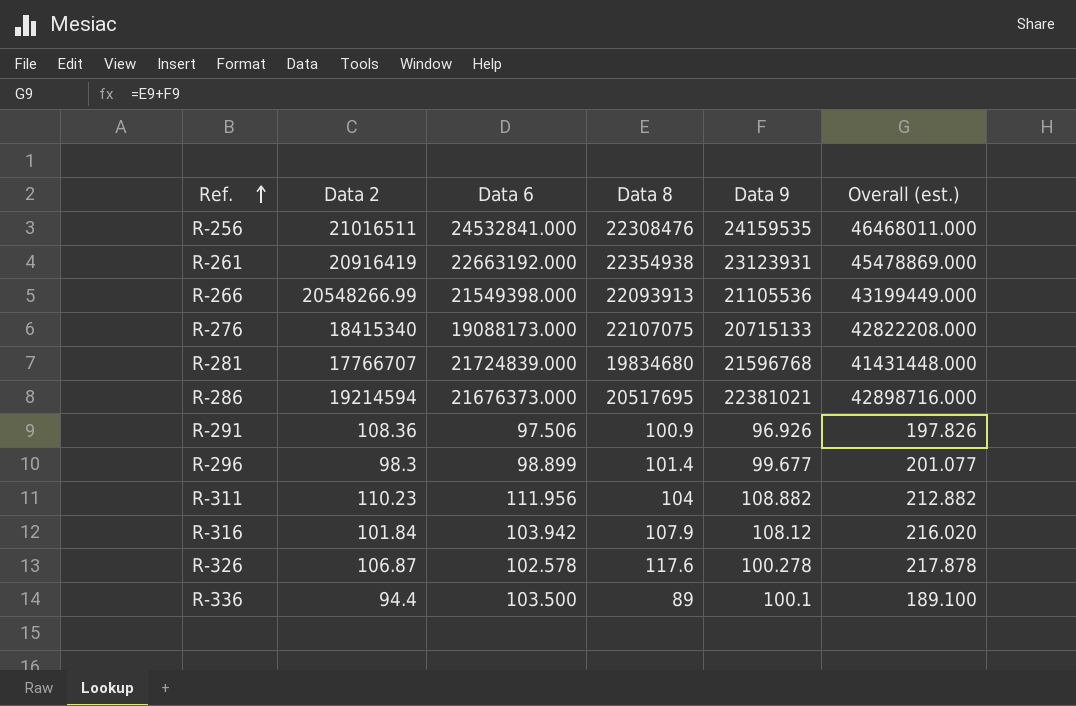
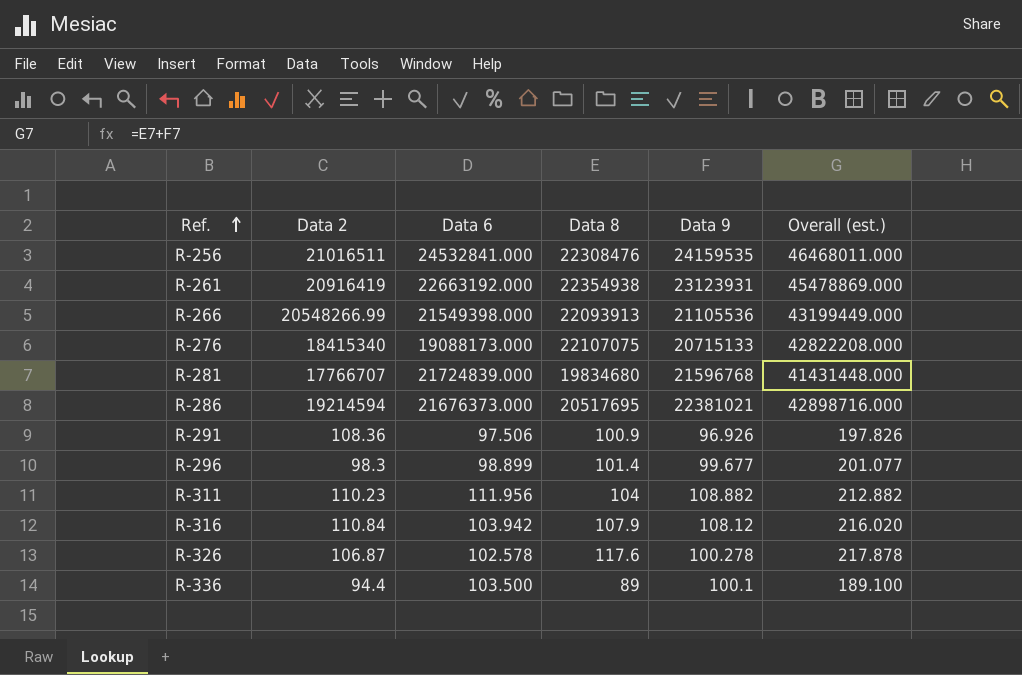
R-316 | Data 2: 101.84 -> 110.84

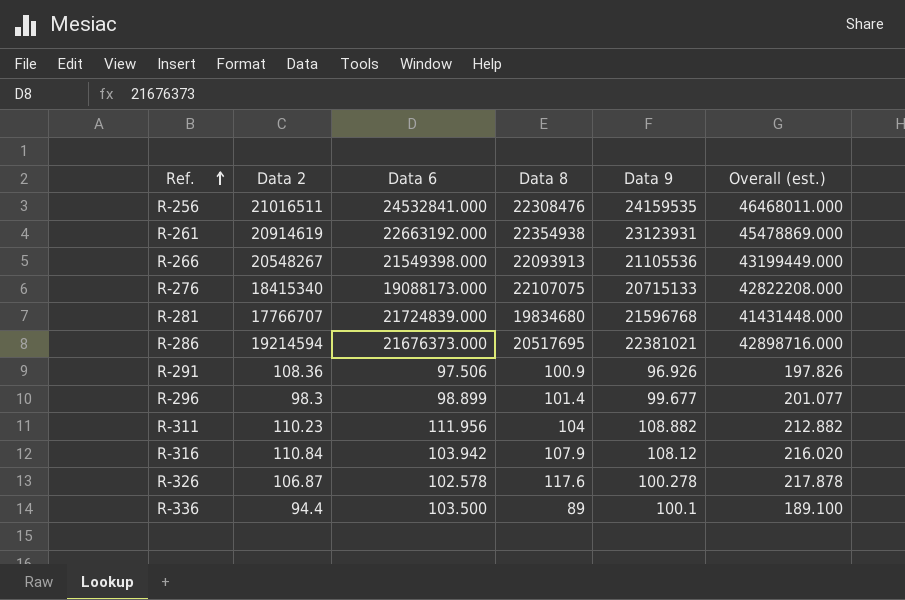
R-261 | Data 2: 20916419 -> 20914619
R-266 | Data 2: 20548266.99 -> 20548267

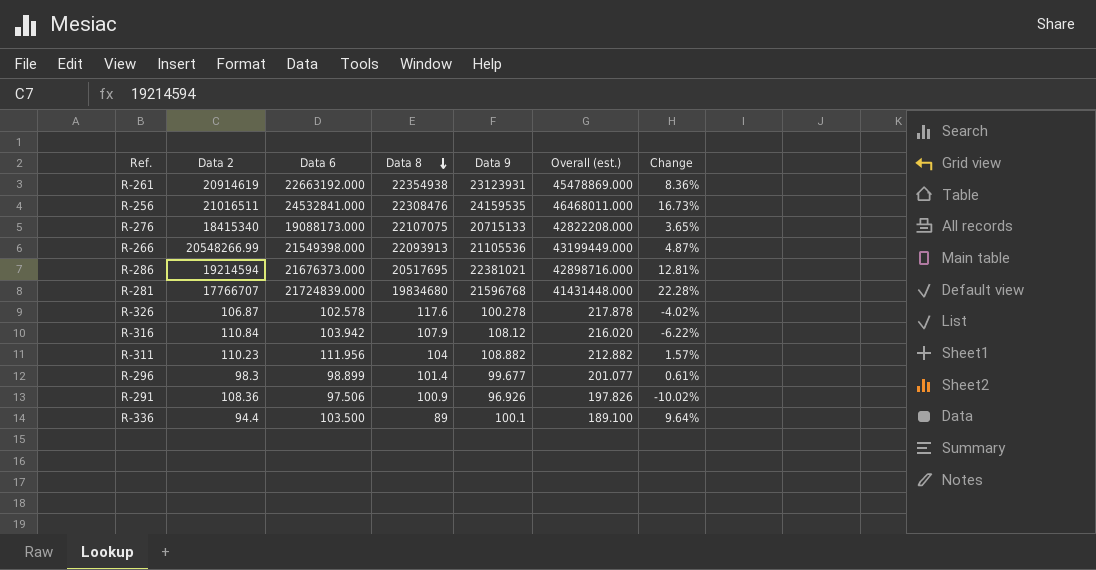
row order: Ref. ascending -> Data 8 descending
column Change | formula: none -> ([Data 6] - [Data 2]) / [Data 2]
R-266 | Data 2: 20548267 -> 20548266.99

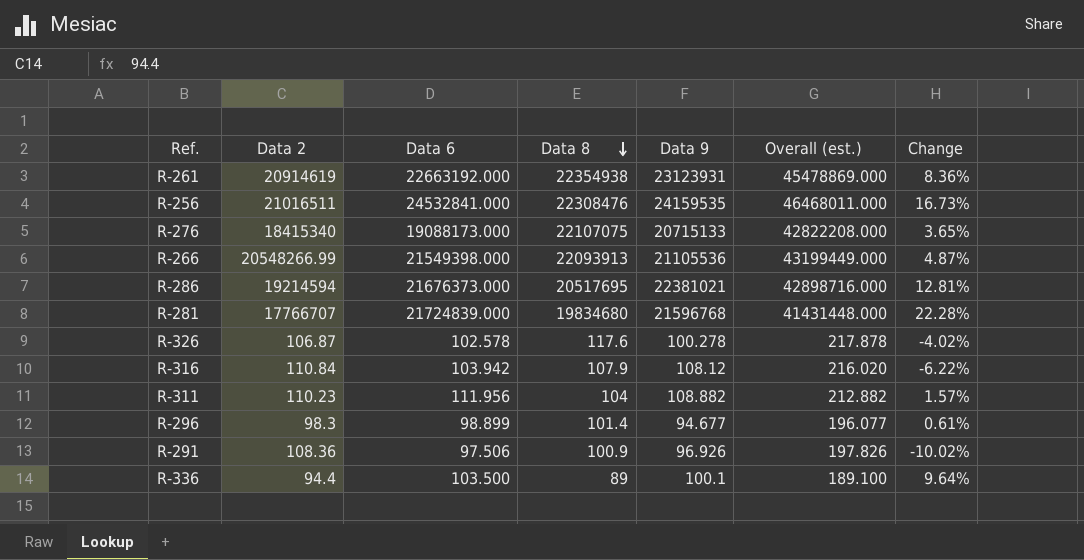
R-296 | Data 9: 99.677 -> 94.677
R-296 | Overall (est.): 201.077 -> 196.077

